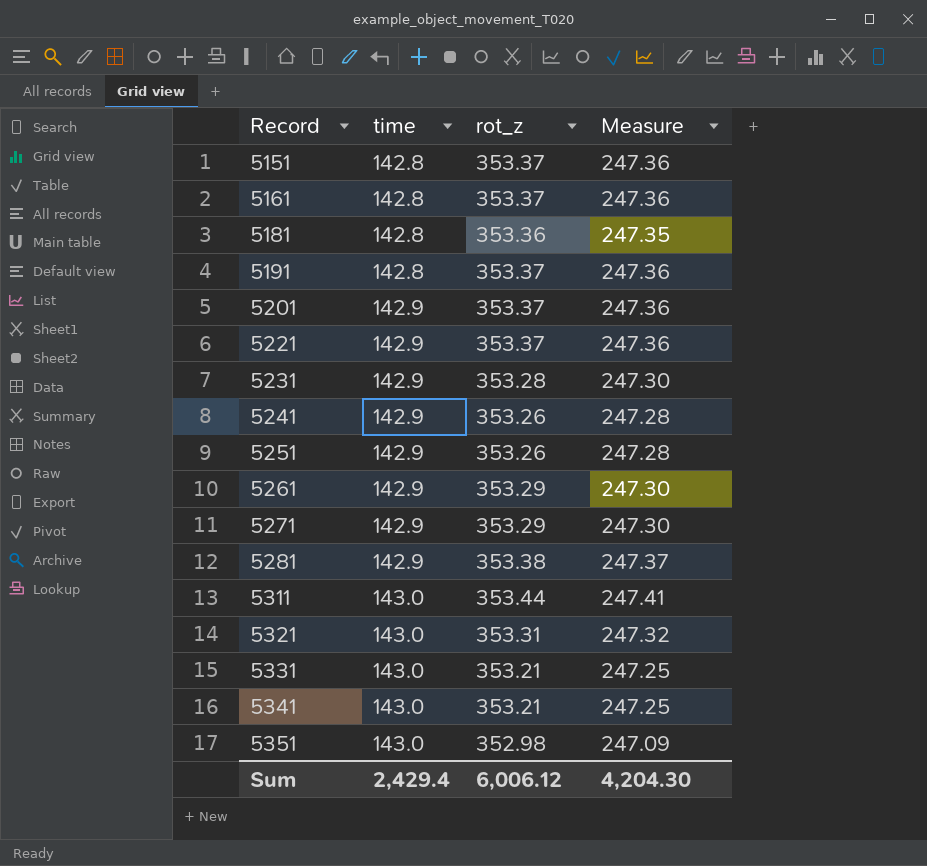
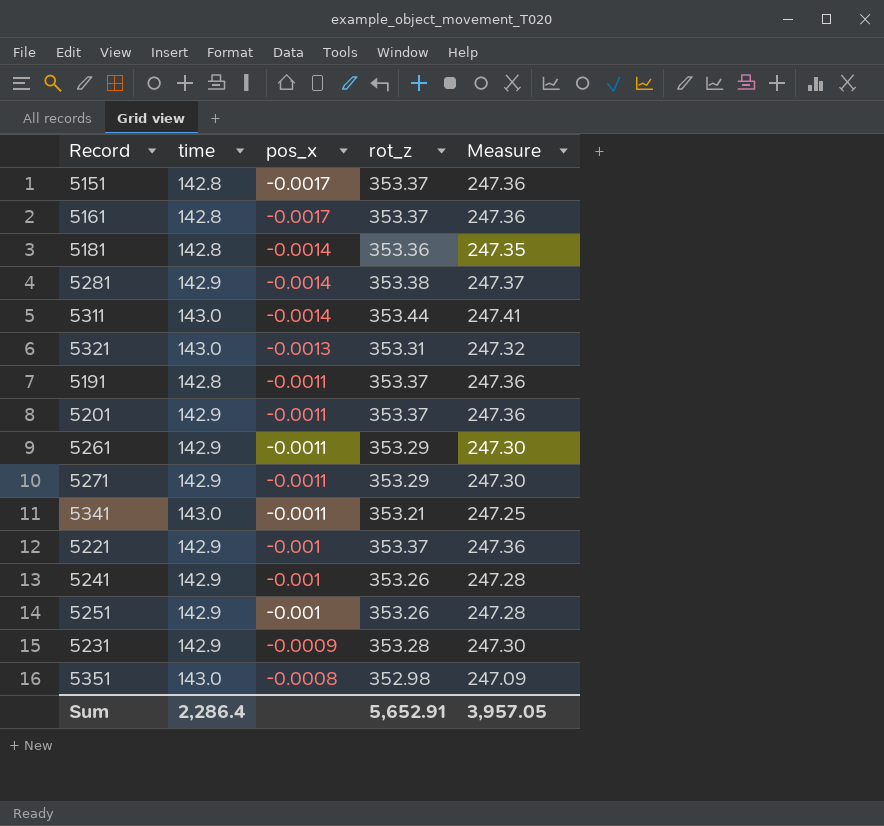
row order: Record ascending -> pos_x ascending
column pos_x | position: none -> 3
row 5331: 143.0 | 353.21 | 247.25 -> none
Sum | time: 2,429.4 -> 2,286.4
Sum | rot_z: 6,006.12 -> 5,652.91
Sum | Measure: 4,204.30 -> 3,957.05

